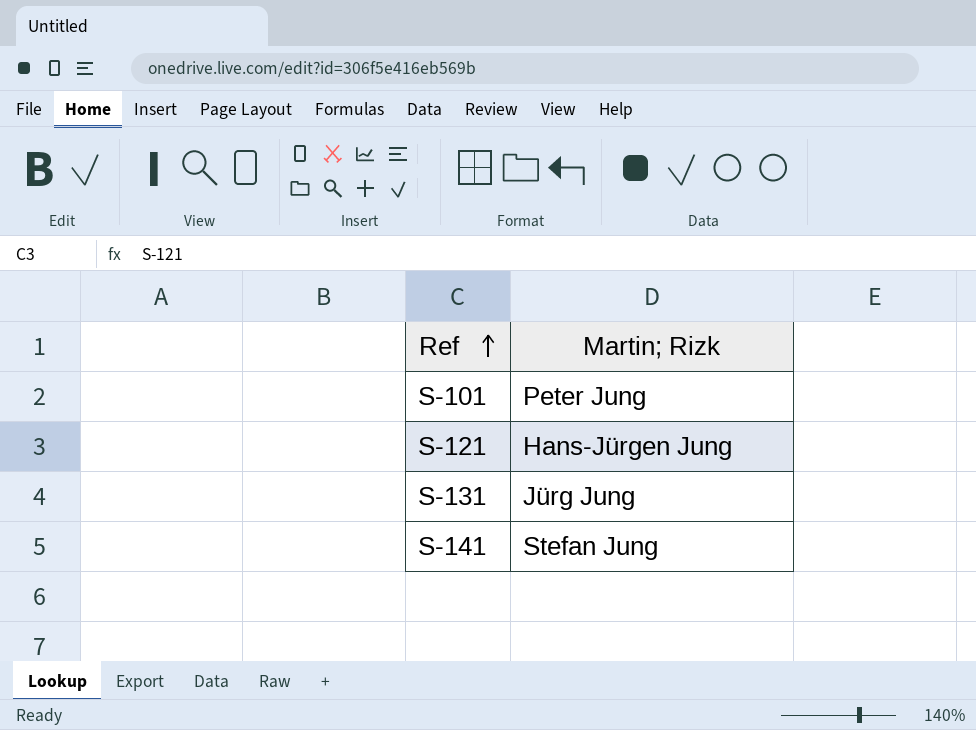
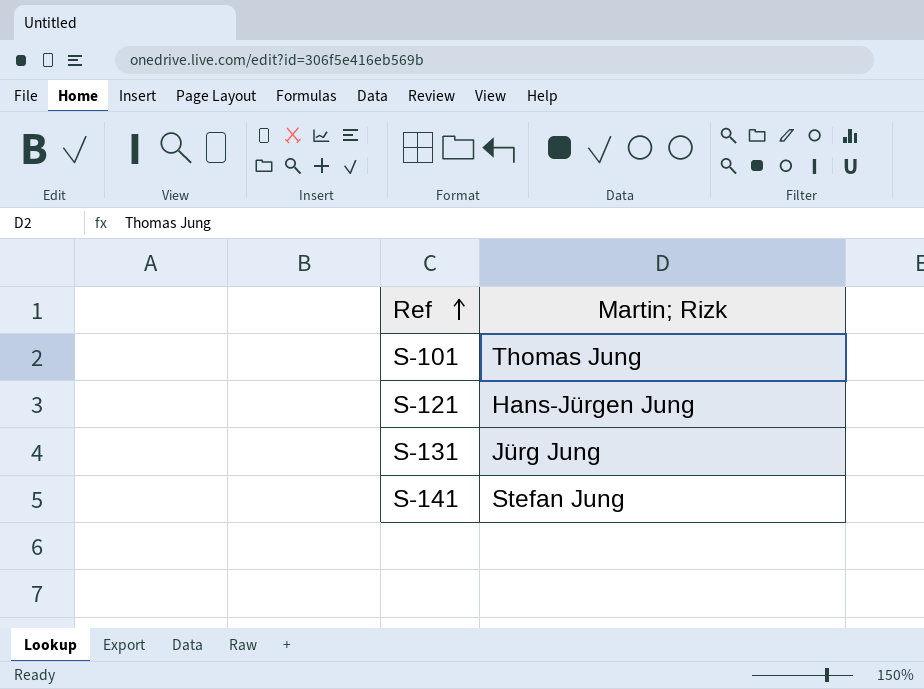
S-101 | Martin; Rizk: Peter Jung -> Thomas Jung

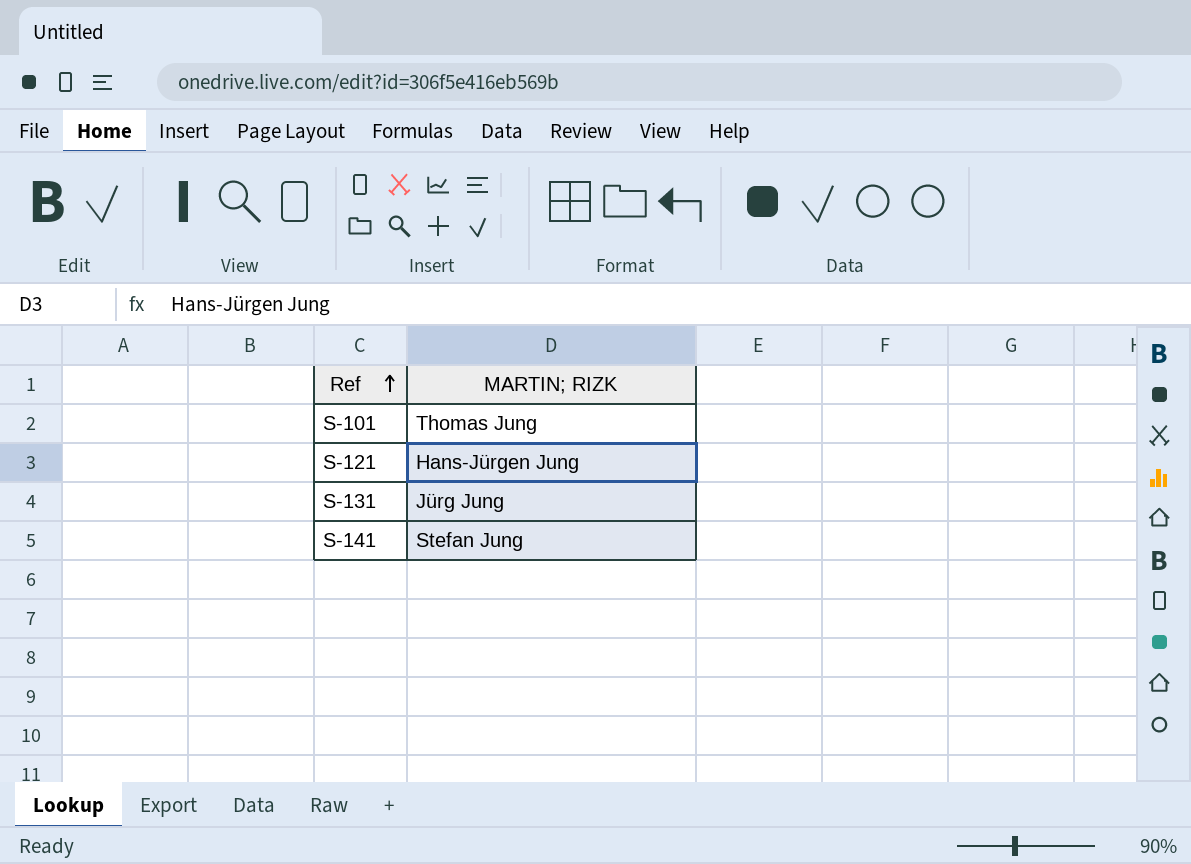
column name: Martin; Rizk -> MARTIN; RIZK

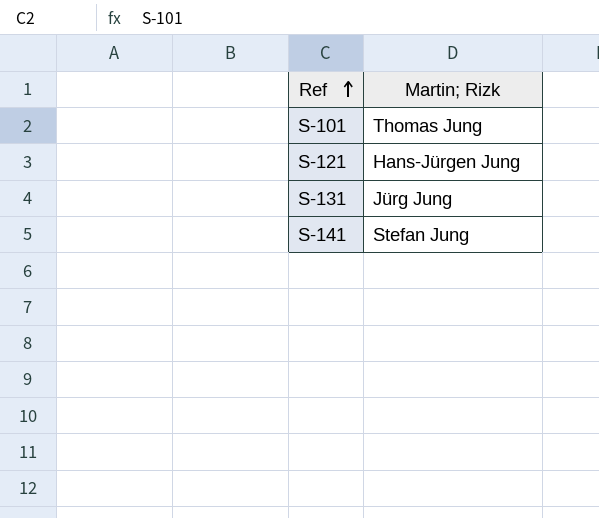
column name: MARTIN; RIZK -> Martin; Rizk

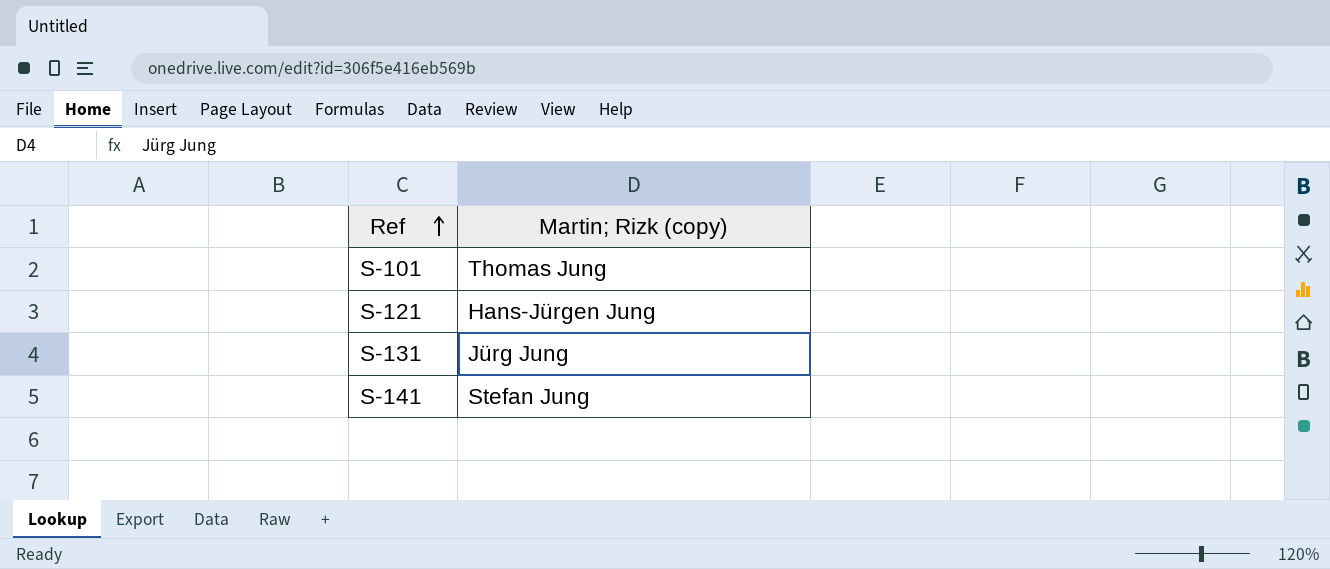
column name: Martin; Rizk -> Martin; Rizk (copy)

